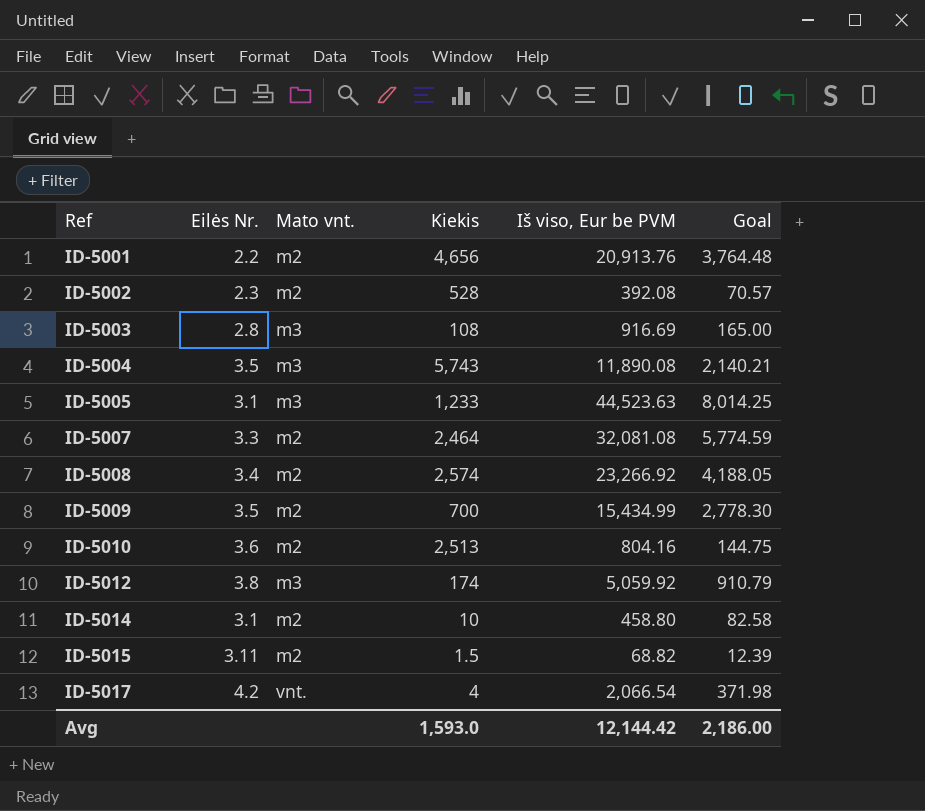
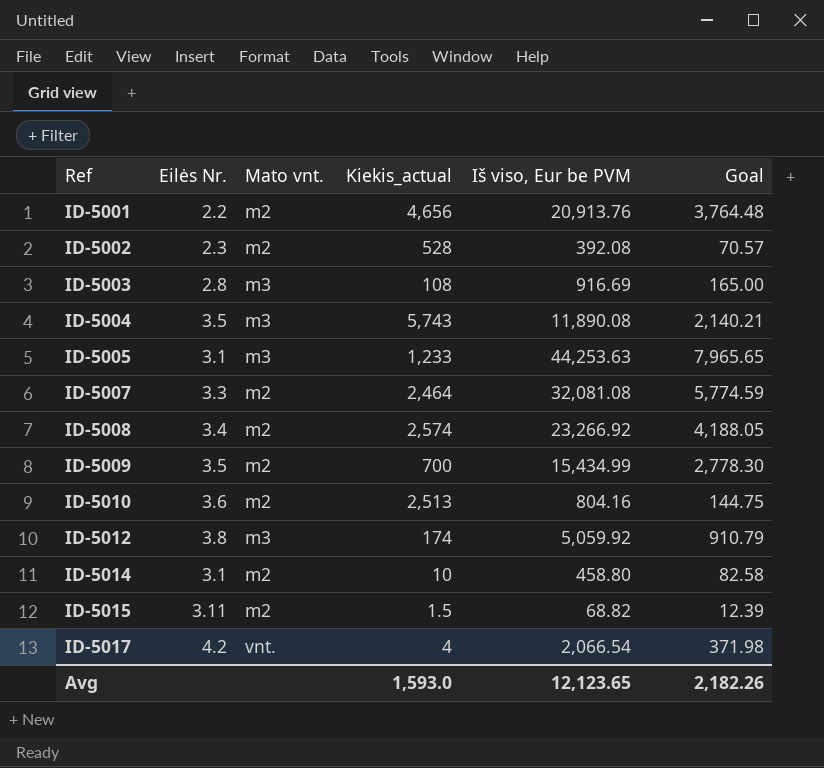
column name: Kiekis -> Kiekis_actual
ID-5005 | Iš viso, Eur be PVM: 44,523.63 -> 44,253.63
ID-5005 | Goal: 8,014.25 -> 7,965.65
Avg | Iš viso, Eur be PVM: 12,144.42 -> 12,123.65
Avg | Goal: 2,186.00 -> 2,182.26

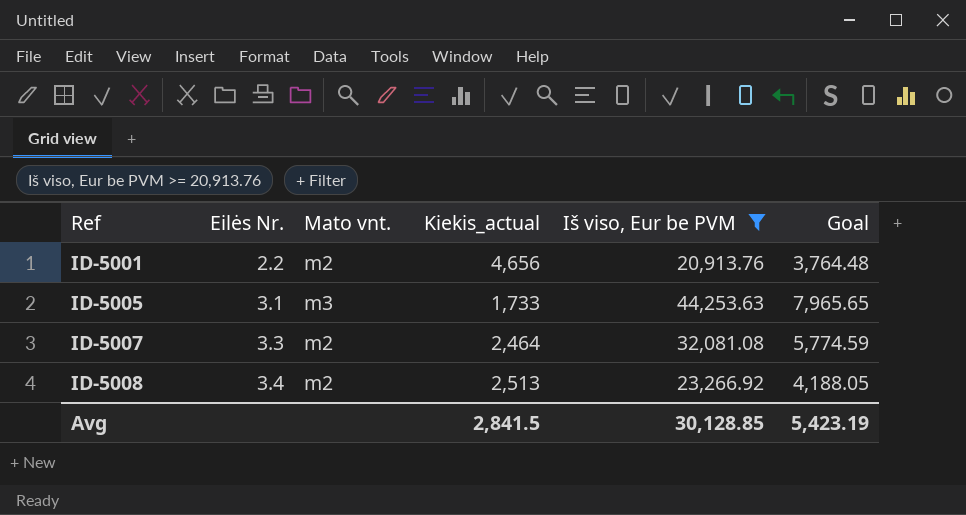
filter: none -> Iš viso, Eur be PVM >= 20,913.76
ID-5005 | Kiekis_actual: 1,233 -> 1,733
ID-5008 | Kiekis_actual: 2,574 -> 2,513
Avg | Kiekis_actual: 1,593.0 -> 2,841.5
Avg | Iš viso, Eur be PVM: 12,123.65 -> 30,128.85
Avg | Goal: 2,182.26 -> 5,423.19

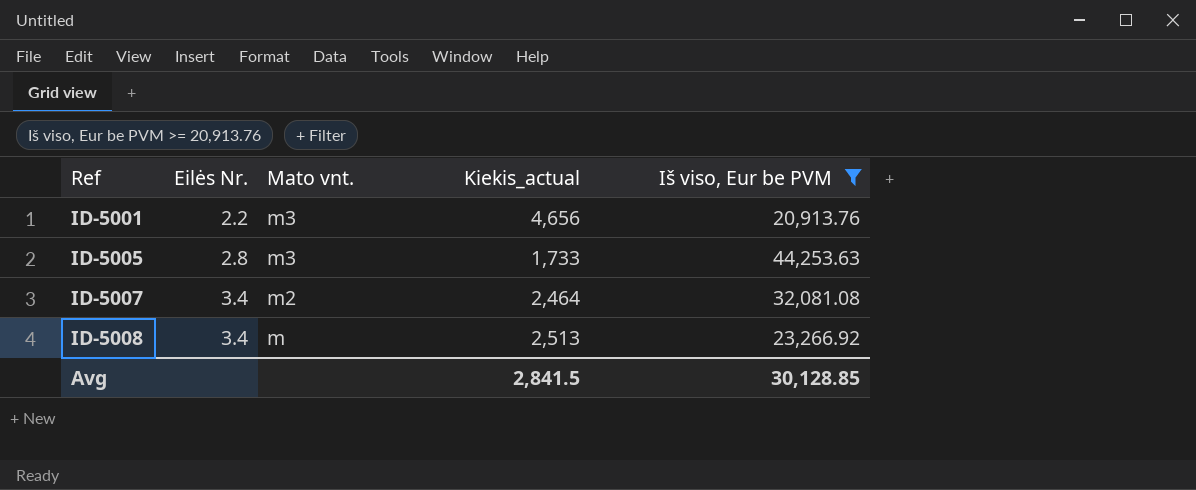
column Goal | formula: [Iš viso, Eur be PVM] * 0.18 -> none
ID-5001 | Mato vnt.: m2 -> m3
ID-5005 | Eilės Nr.: 3.1 -> 2.8
ID-5007 | Eilės Nr.: 3.3 -> 3.4
ID-5008 | Mato vnt.: m2 -> m

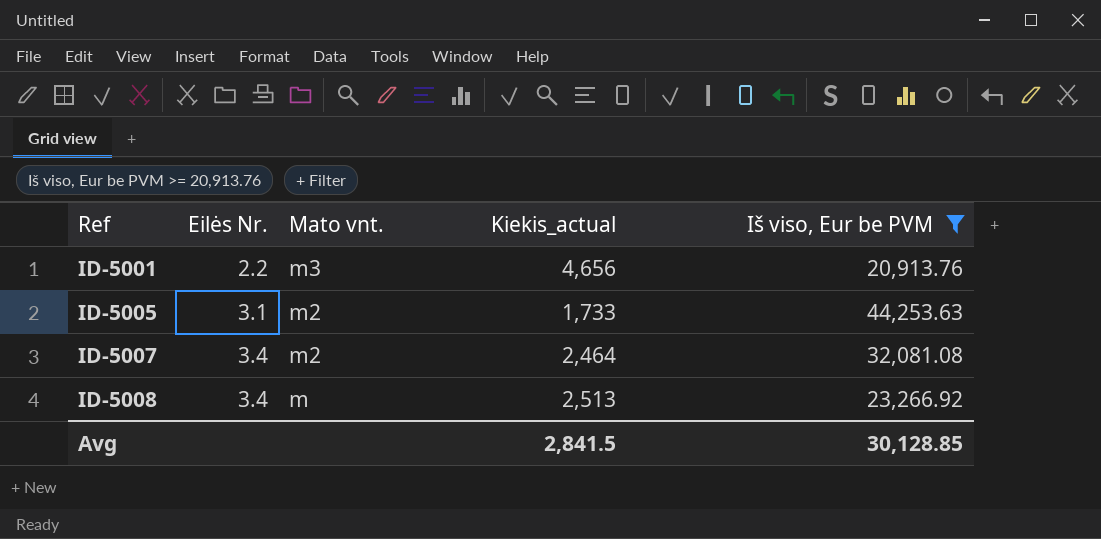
ID-5005 | Eilės Nr.: 2.8 -> 3.1
ID-5005 | Mato vnt.: m3 -> m2

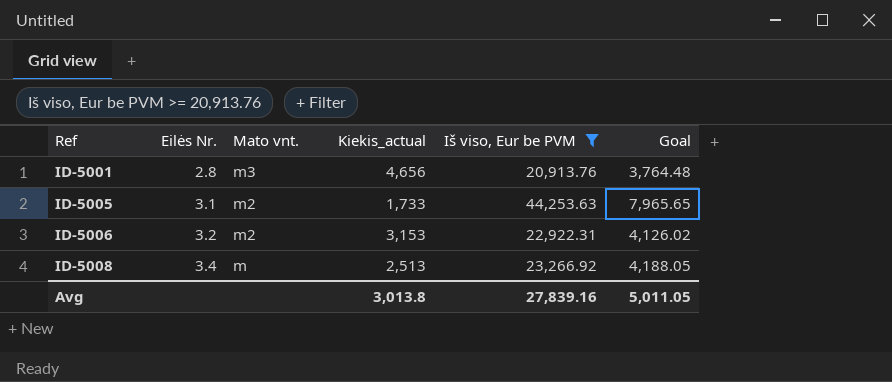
column Goal | formula: none -> [Iš viso, Eur be PVM] * 0.18
row ID-5007: 3.4 | m2 | 2,464 | 32,081.08 -> none
ID-5001 | Eilės Nr.: 2.2 -> 2.8
row ID-5006: none -> 3.2 | m2 | 3,153 | 22,922.31 | 4,126.02
Avg | Kiekis_actual: 2,841.5 -> 3,013.8
Avg | Iš viso, Eur be PVM: 30,128.85 -> 27,839.16

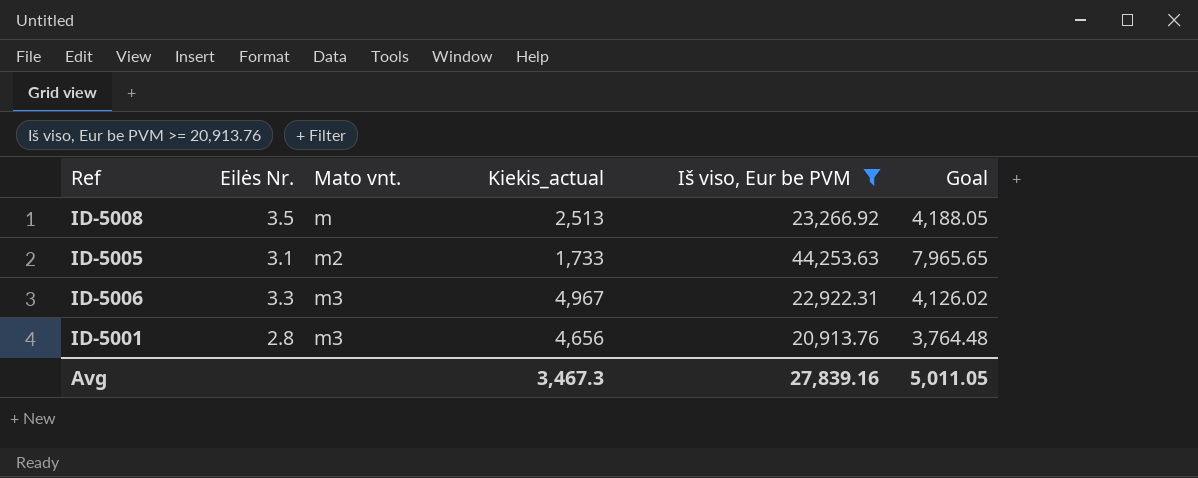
row order: Ref ascending -> Mato vnt. ascending
ID-5008 | Eilės Nr.: 3.4 -> 3.5
ID-5006 | Eilės Nr.: 3.2 -> 3.3
ID-5006 | Mato vnt.: m2 -> m3
ID-5006 | Kiekis_actual: 3,153 -> 4,967
Avg | Kiekis_actual: 3,013.8 -> 3,467.3

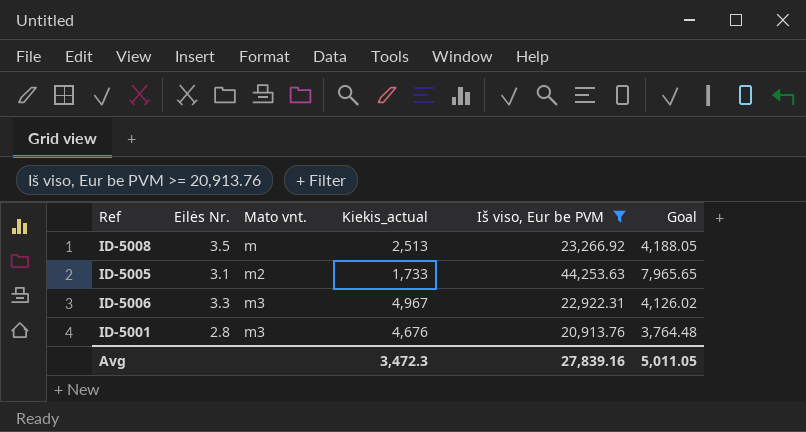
ID-5001 | Kiekis_actual: 4,656 -> 4,676
Avg | Kiekis_actual: 3,467.3 -> 3,472.3

